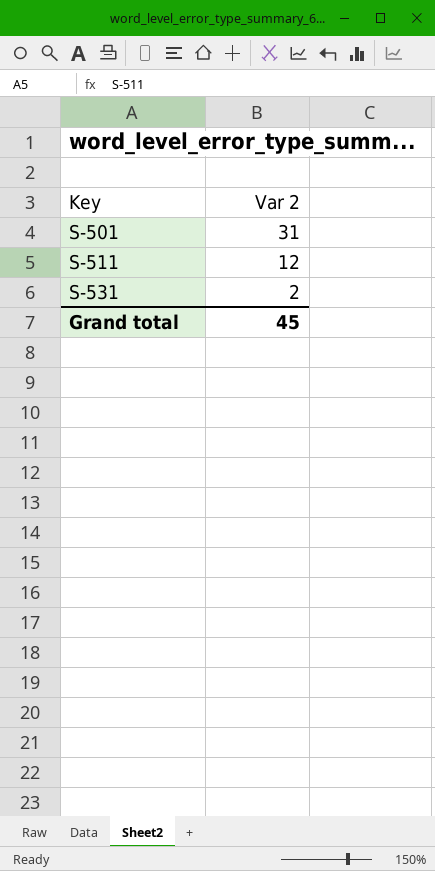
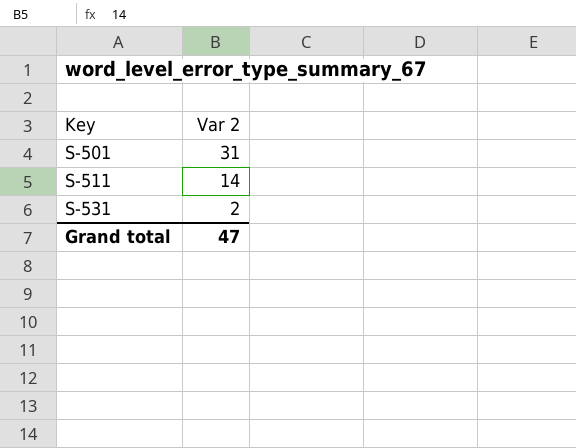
S-511 | Var 2: 12 -> 14
Grand total | Var 2: 45 -> 47

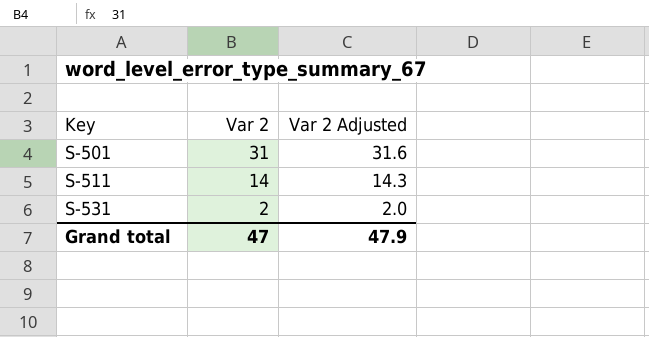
column Var 2 Adjusted | formula: none -> [Var 2] * 1.02

